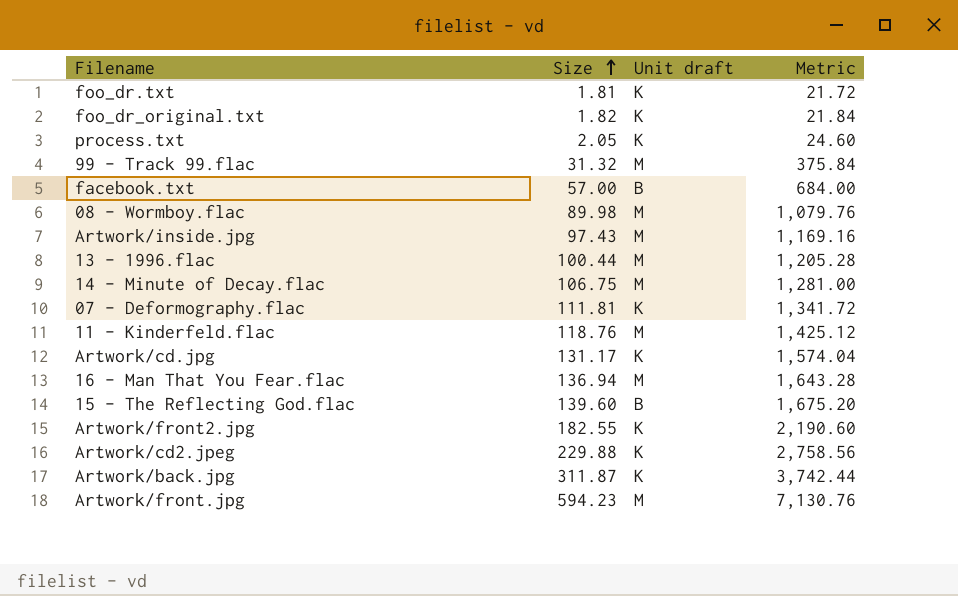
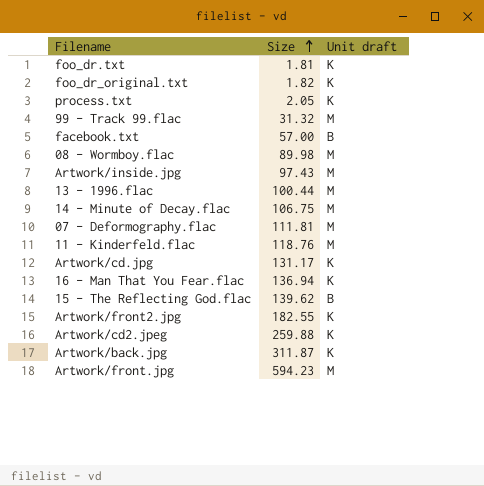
column Metric | formula: [Size] * 12 -> none
07 - Deformography.flac | Unit draft: K -> M
16 - Man That You Fear.flac | Unit draft: M -> K
15 - The Reflecting God.flac | Size: 139.60 -> 139.62
Artwork/cd2.jpeg | Size: 229.88 -> 259.88

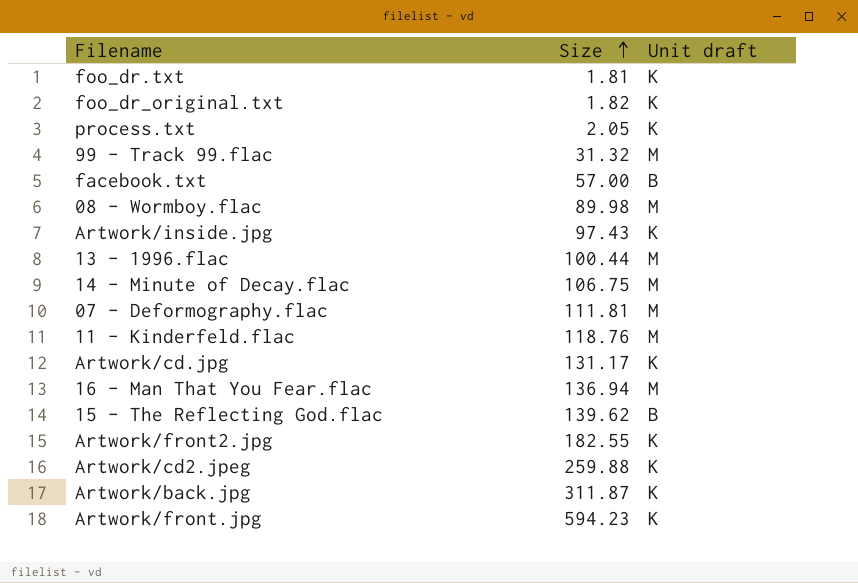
Artwork/inside.jpg | Unit draft: M -> K
16 - Man That You Fear.flac | Unit draft: K -> M
Artwork/front.jpg | Unit draft: M -> K

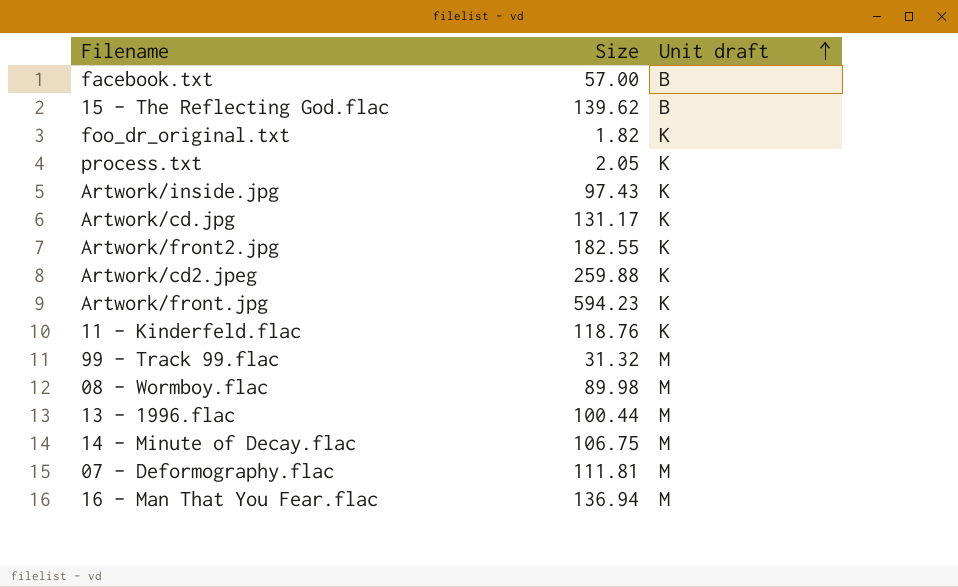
row order: Size ascending -> Unit draft ascending
row foo_dr.txt: 1.81 | K -> none
row Artwork/back.jpg: 311.87 | K -> none
11 - Kinderfeld.flac | Unit draft: M -> K

